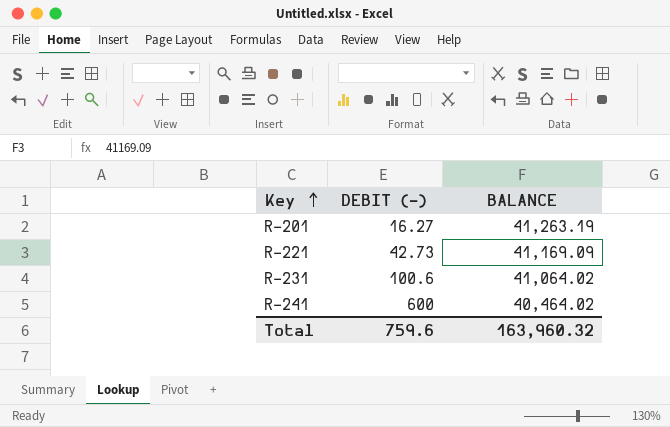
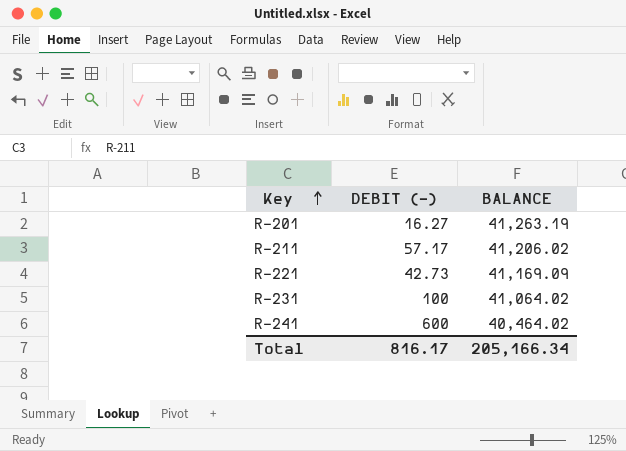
row R-211: none -> 57.17 | 41,206.02
R-231 | DEBIT (-): 100.6 -> 100
Total | DEBIT (-): 759.6 -> 816.17
Total | BALANCE: 163,960.32 -> 205,166.34

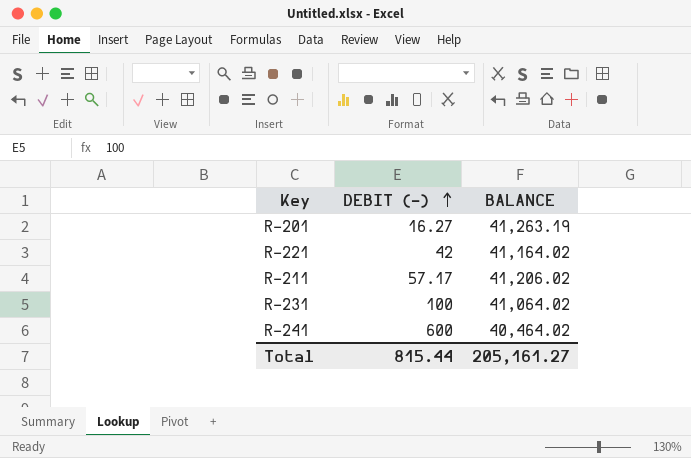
row order: Key ascending -> DEBIT (-) ascending
R-221 | DEBIT (-): 42.73 -> 42
R-221 | BALANCE: 41,169.09 -> 41,164.02
Total | DEBIT (-): 816.17 -> 815.44
Total | BALANCE: 205,166.34 -> 205,161.27

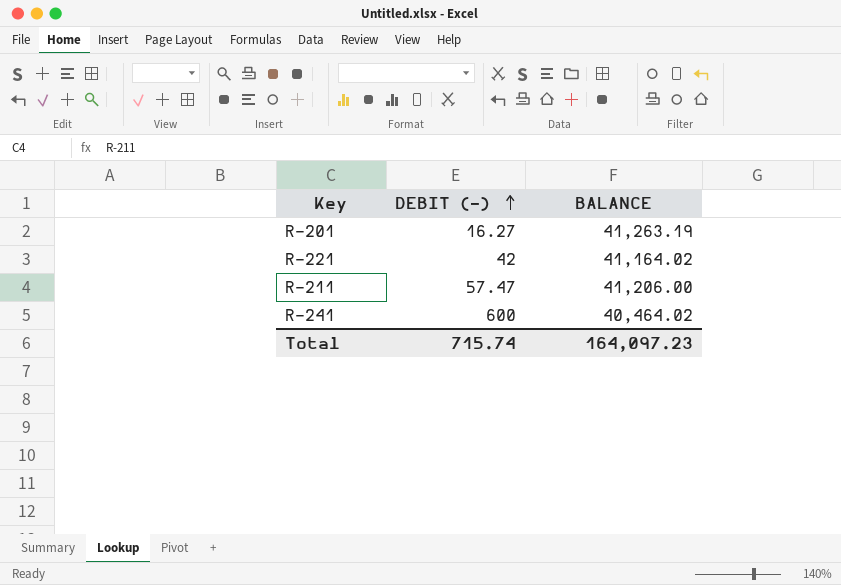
row R-231: 100 | 41,064.02 -> none
R-211 | DEBIT (-): 57.17 -> 57.47
R-211 | BALANCE: 41,206.02 -> 41,206.00
Total | DEBIT (-): 815.44 -> 715.74
Total | BALANCE: 205,161.27 -> 164,097.23

